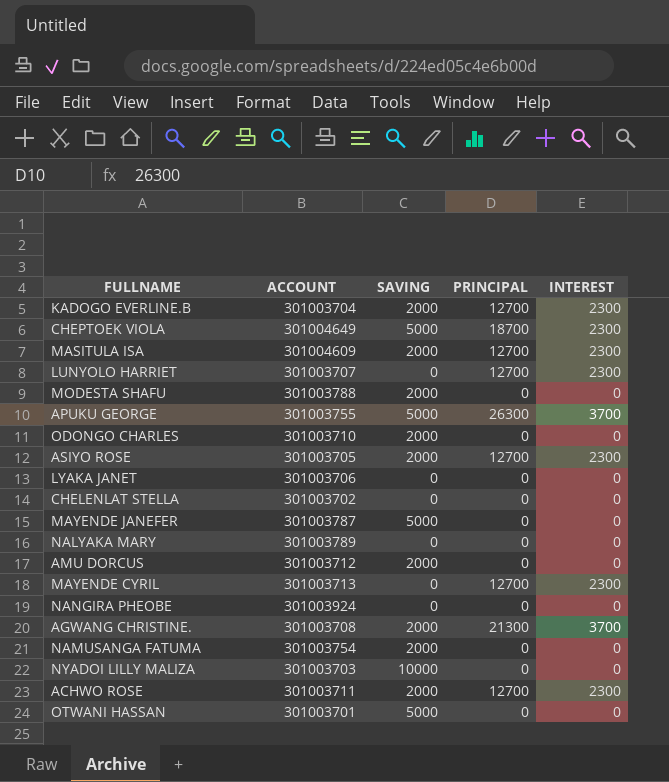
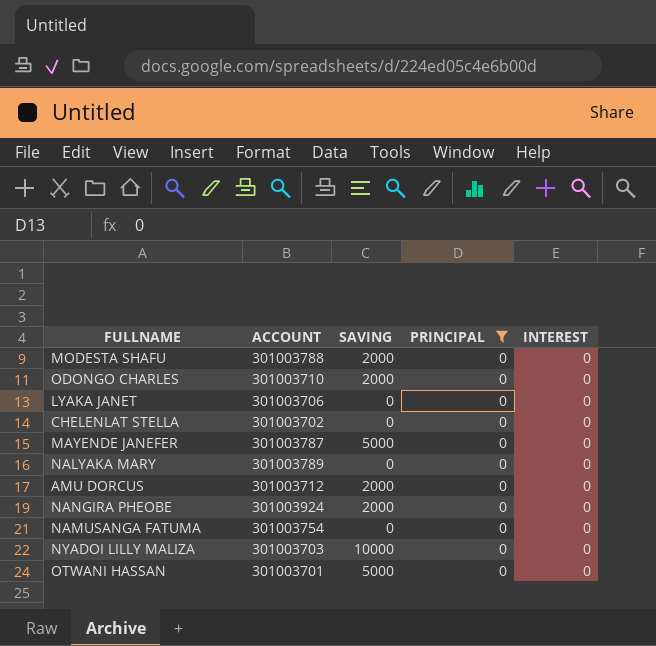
filter: none -> PRINCIPAL = 0
NANGIRA PHEOBE | SAVING: 0 -> 2000
NAMUSANGA FATUMA | SAVING: 2000 -> 0

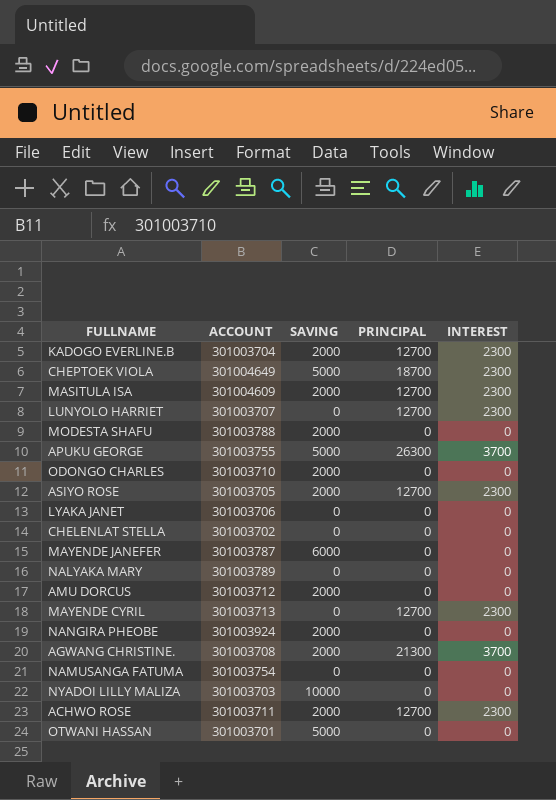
filter: PRINCIPAL = 0 -> none
MAYENDE JANEFER | SAVING: 5000 -> 6000

